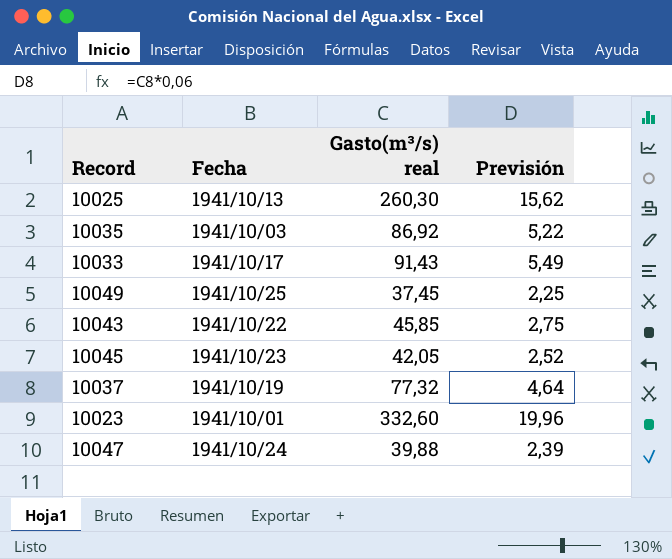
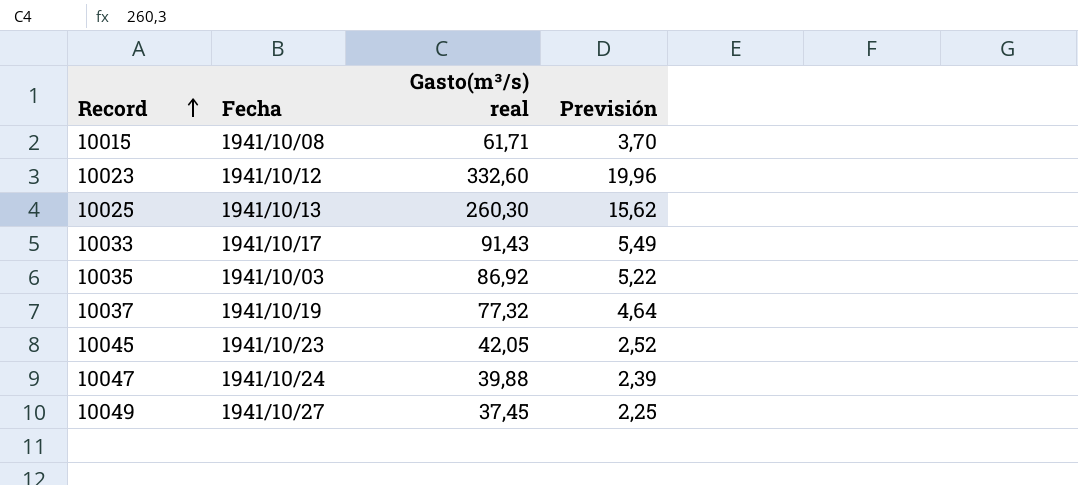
row order: none -> Record ascending
row 10043: 1941/10/22 | 45,85 | 2,75 -> none
row 10015: none -> 1941/10/08 | 61,71 | 3,70
10023 | Fecha: 1941/10/01 -> 1941/10/12
10049 | Fecha: 1941/10/25 -> 1941/10/27

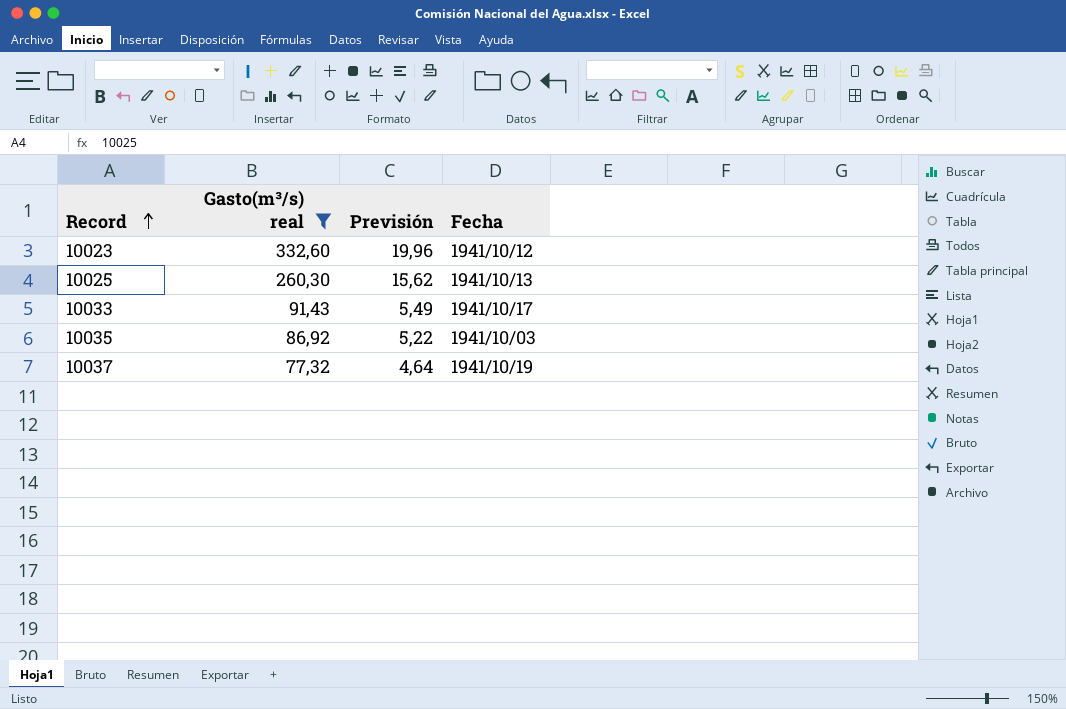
filter: none -> Gasto(m³/s) real >= 77,32
column Fecha | position: 2 -> 4

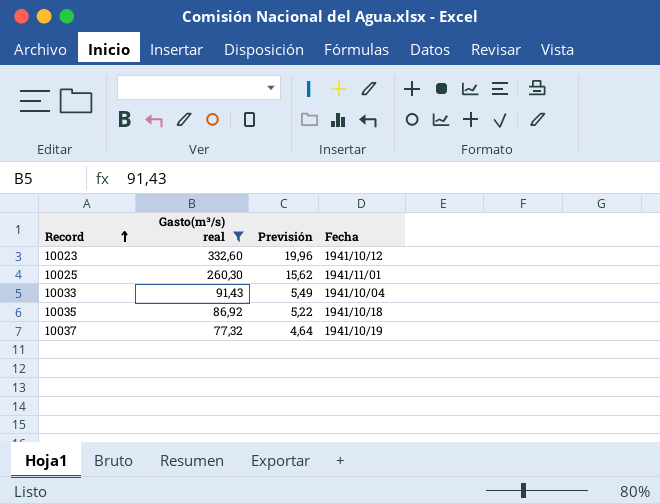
10025 | Fecha: 1941/10/13 -> 1941/11/01
10033 | Fecha: 1941/10/17 -> 1941/10/04
10035 | Fecha: 1941/10/03 -> 1941/10/18

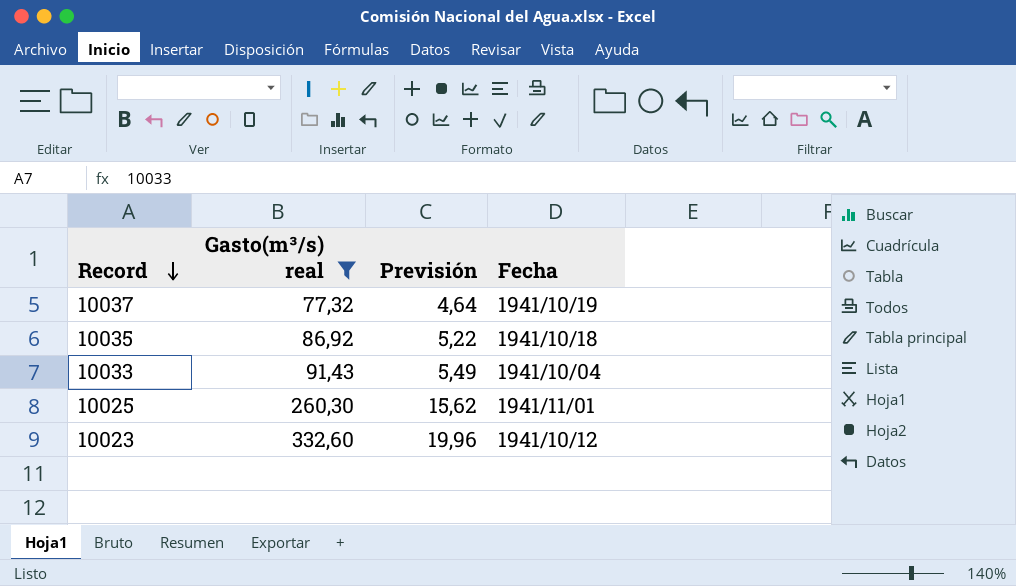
row order: Record ascending -> Record descending

